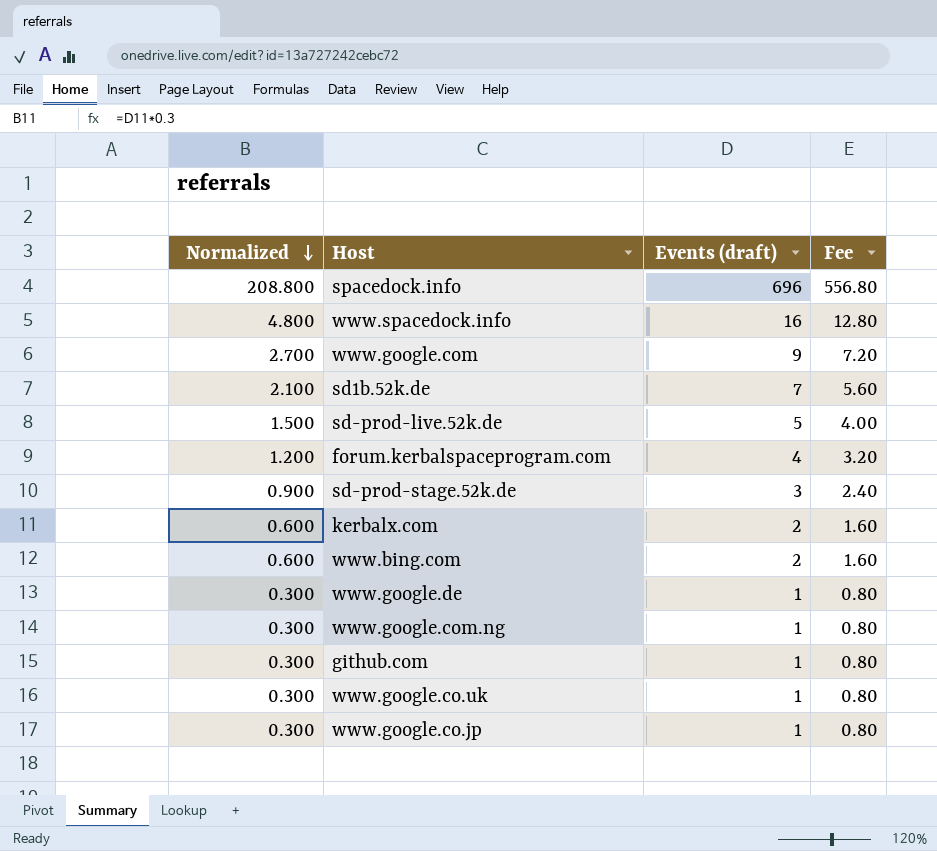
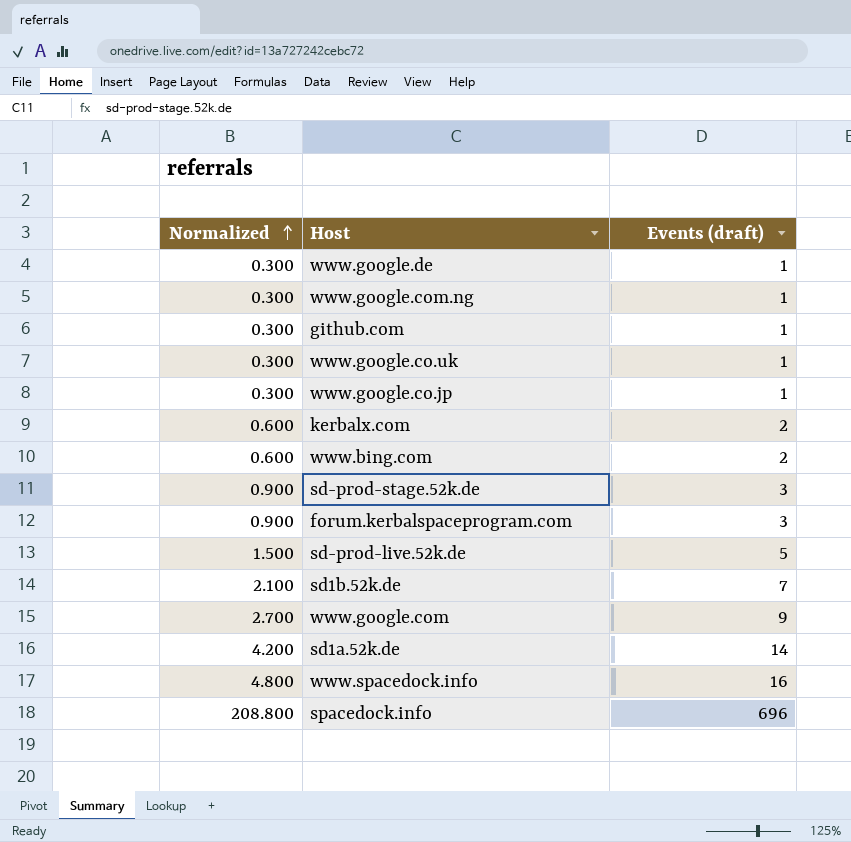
row order: Normalized descending -> Normalized ascending
column Fee | formula: [Events (draft)] * 0.8 -> none
forum.kerbalspaceprogram.com | Normalized: 1.200 -> 0.900
forum.kerbalspaceprogram.com | Events (draft): 4 -> 3
row sd1a.52k.de: none -> 4.200 | 14

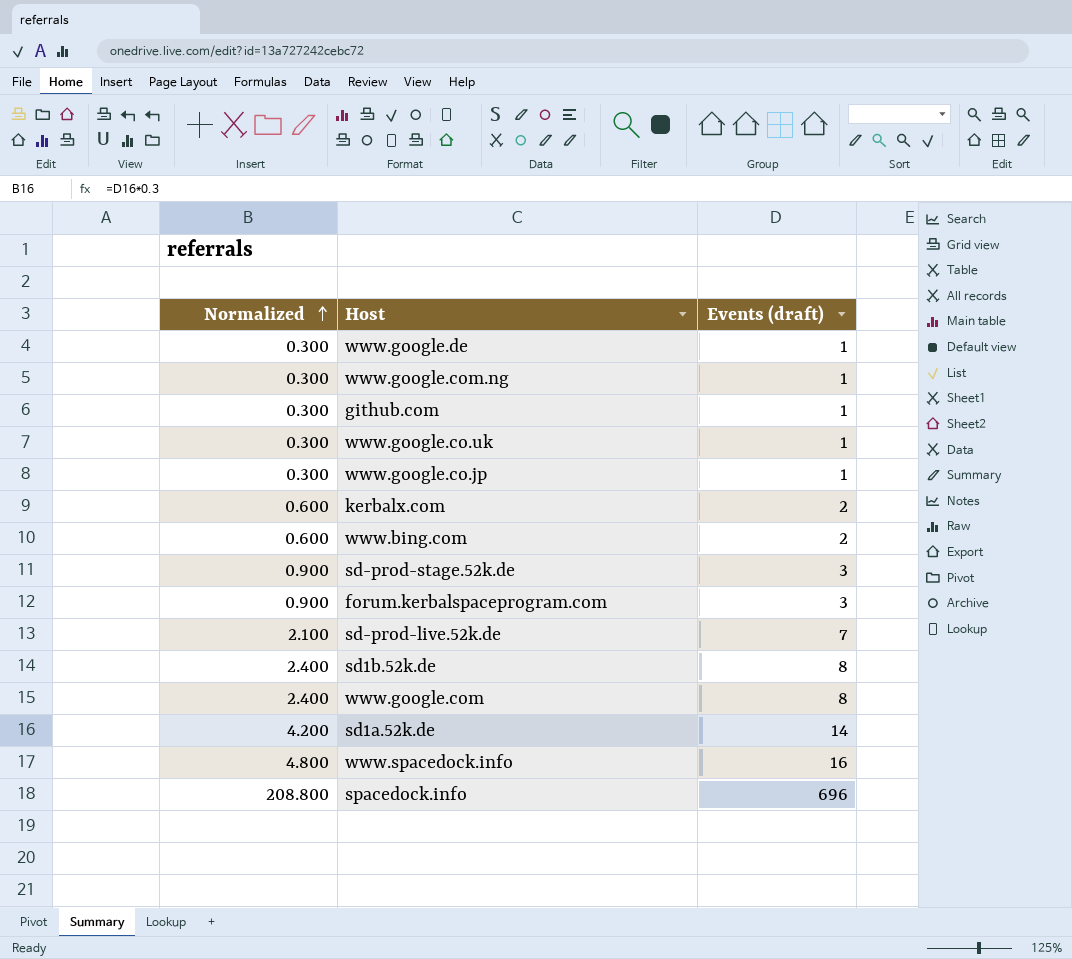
sd-prod-live.52k.de | Normalized: 1.500 -> 2.100
sd-prod-live.52k.de | Events (draft): 5 -> 7
sd1b.52k.de | Normalized: 2.100 -> 2.400
sd1b.52k.de | Events (draft): 7 -> 8
www.google.com | Normalized: 2.700 -> 2.400
www.google.com | Events (draft): 9 -> 8

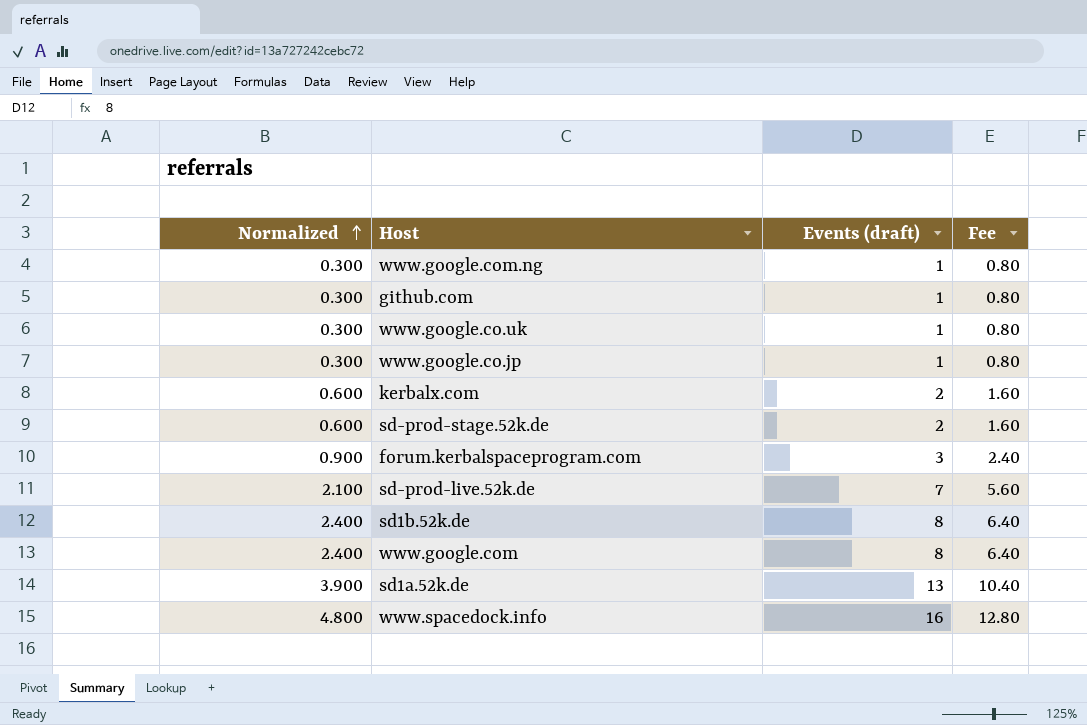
column Fee | formula: none -> [Events (draft)] * 0.8
row www.google.de: 0.300 | 1 -> none
row www.bing.com: 0.600 | 2 -> none
row spacedock.info: 208.800 | 696 -> none
sd-prod-stage.52k.de | Normalized: 0.900 -> 0.600
sd-prod-stage.52k.de | Events (draft): 3 -> 2
sd1a.52k.de | Normalized: 4.200 -> 3.900
sd1a.52k.de | Events (draft): 14 -> 13

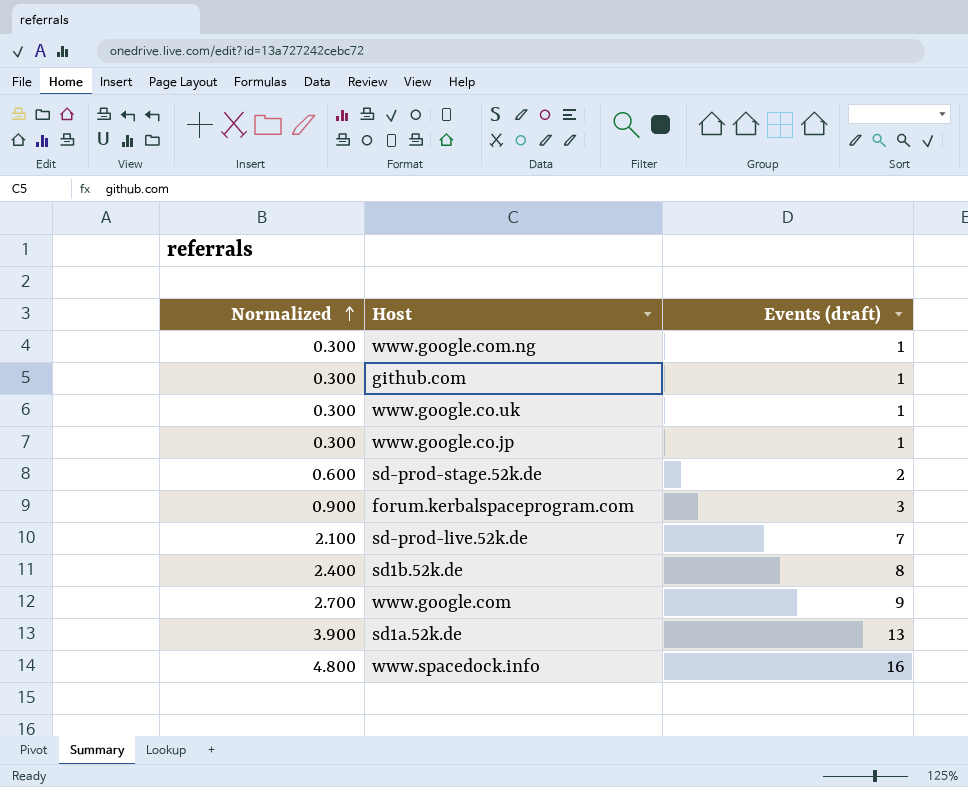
column Fee | formula: [Events (draft)] * 0.8 -> none
row kerbalx.com: 0.600 | 2 | 1.60 -> none
www.google.com | Normalized: 2.400 -> 2.700
www.google.com | Events (draft): 8 -> 9

